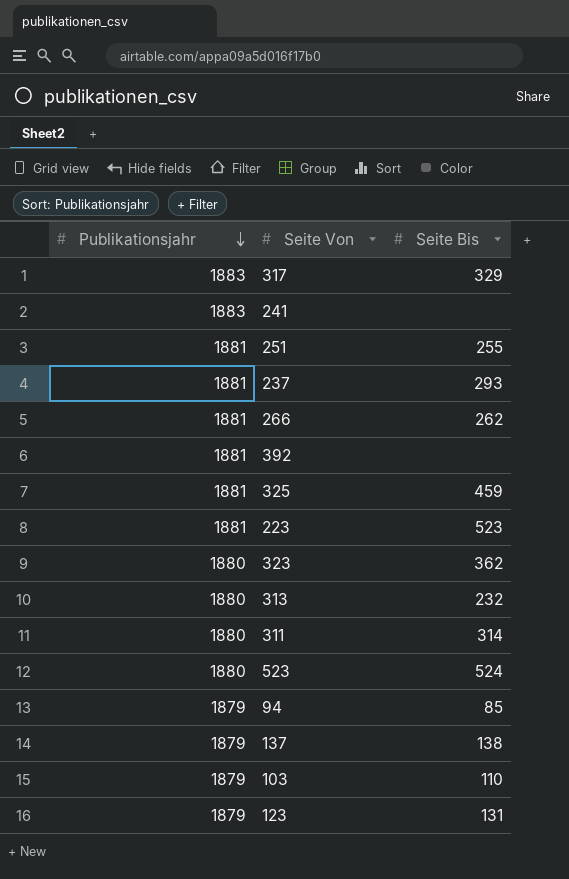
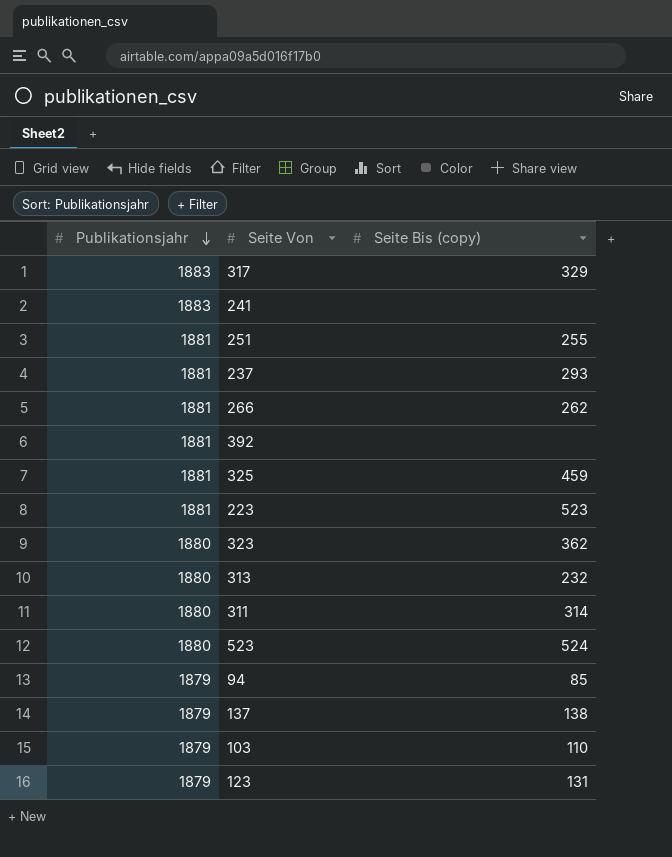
column name: Seite Bis -> Seite Bis (copy)

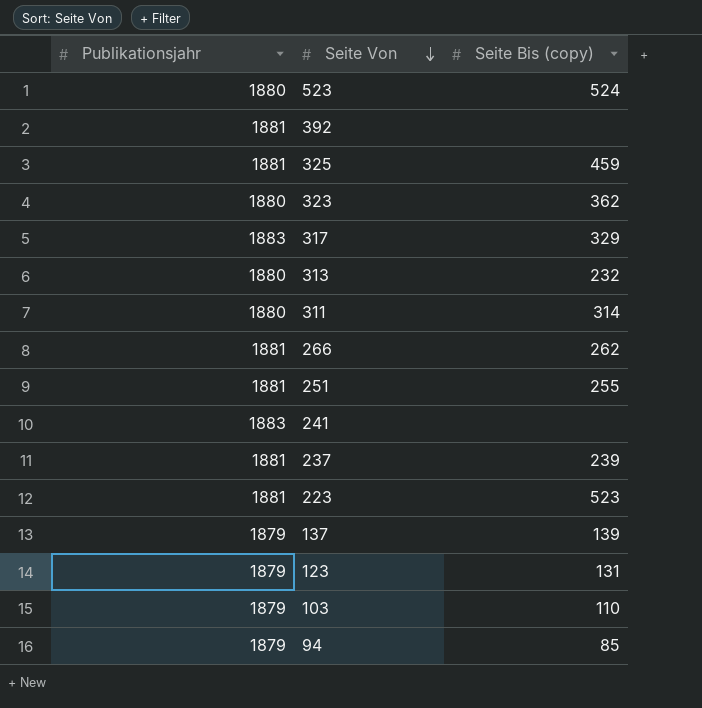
row order: Publikationsjahr descending -> Seite Von descending
237 | Seite Bis (copy): 293 -> 239
137 | Seite Bis (copy): 138 -> 139

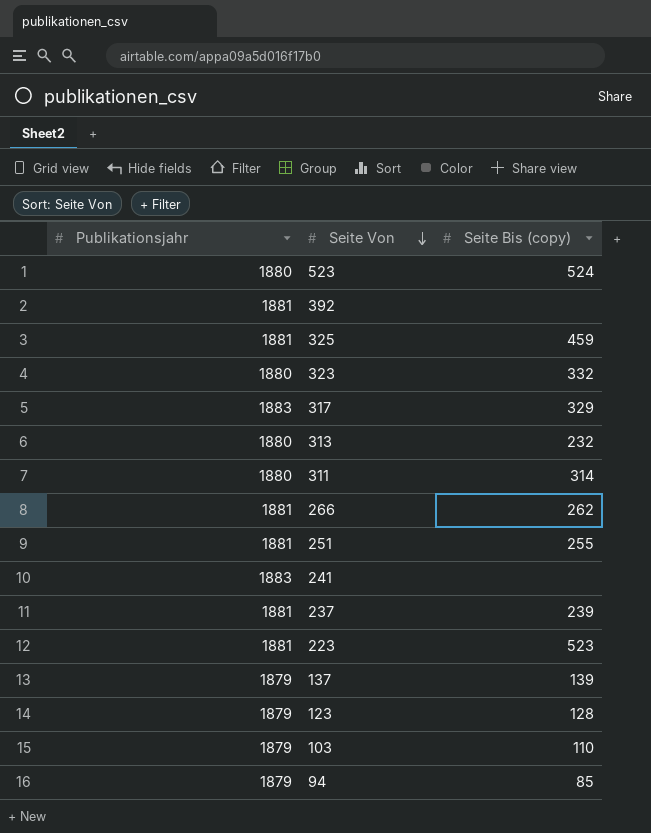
323 | Seite Bis (copy): 362 -> 332
123 | Seite Bis (copy): 131 -> 128

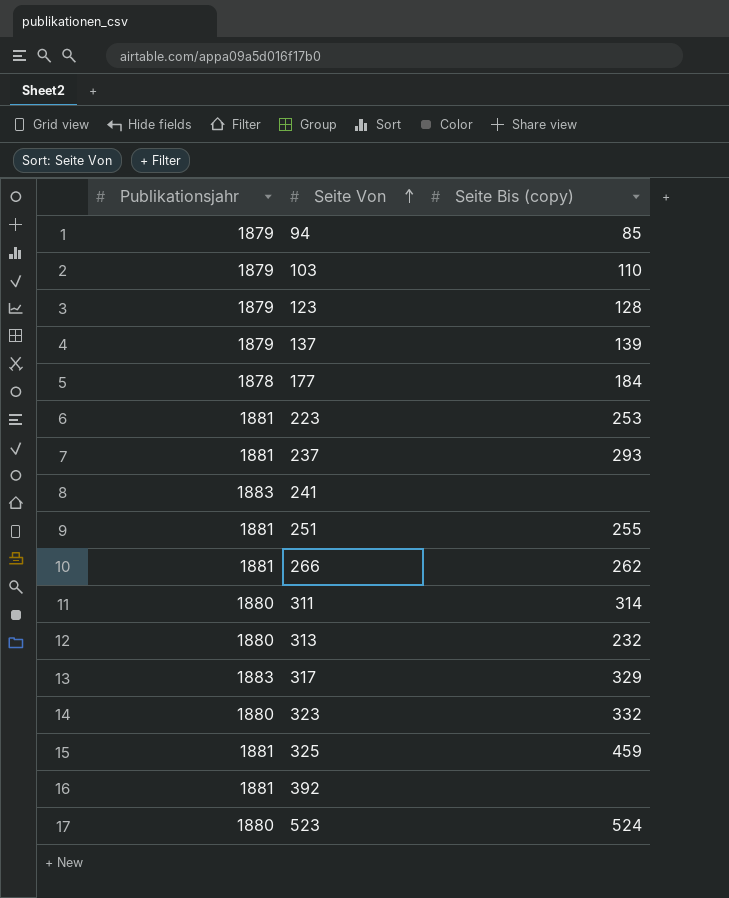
row order: Seite Von descending -> Seite Von ascending
row 177: none -> 1878 | 184
223 | Seite Bis (copy): 523 -> 253
237 | Seite Bis (copy): 239 -> 293

